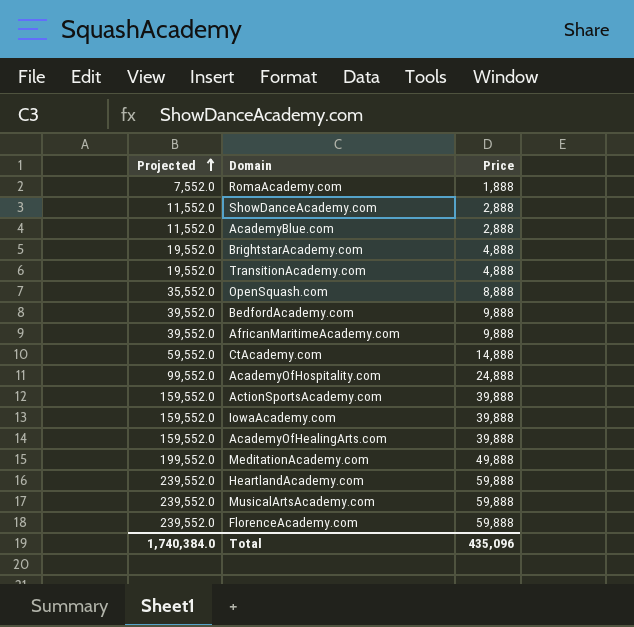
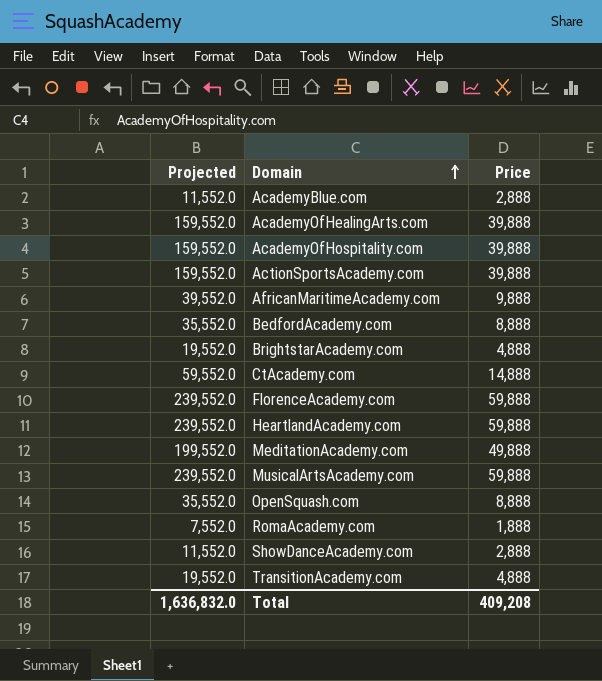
row order: Projected ascending -> Domain ascending
row IowaAcademy.com: 159,552.0 | 39,888 -> none
AcademyOfHospitality.com | Projected: 99,552.0 -> 159,552.0
AcademyOfHospitality.com | Price: 24,888 -> 39,888
BedfordAcademy.com | Projected: 39,552.0 -> 35,552.0
BedfordAcademy.com | Price: 9,888 -> 8,888
Total | Projected: 1,740,384.0 -> 1,636,832.0
Total | Price: 435,096 -> 409,208

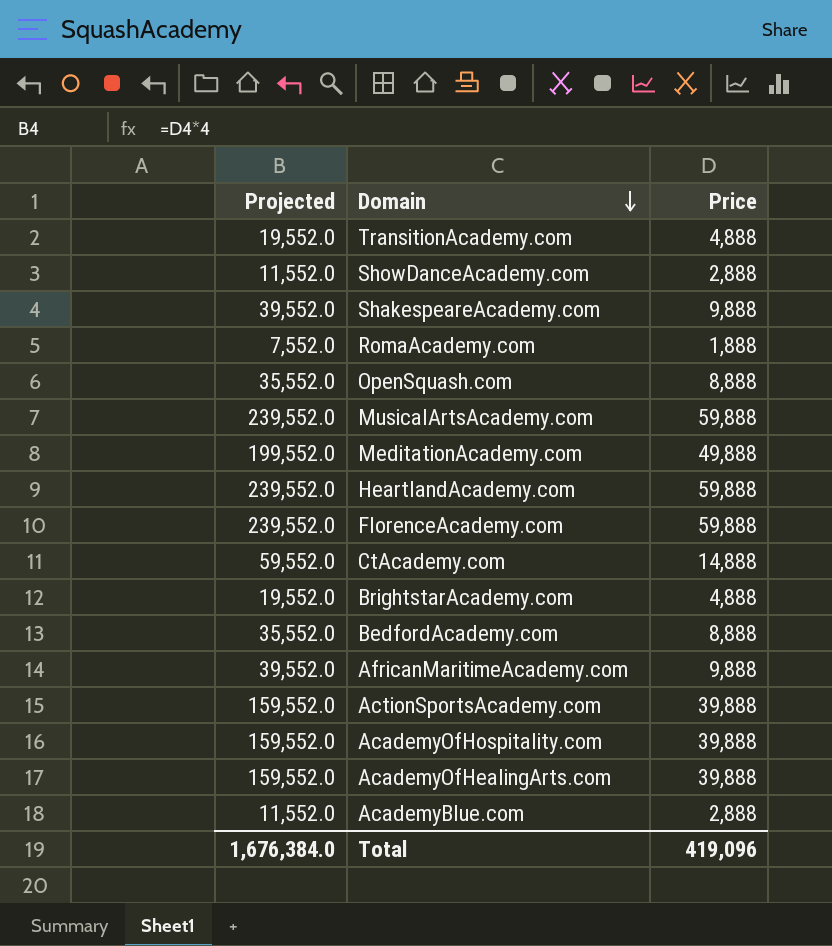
row order: Domain ascending -> Domain descending
row ShakespeareAcademy.com: none -> 39,552.0 | 9,888
Total | Projected: 1,636,832.0 -> 1,676,384.0
Total | Price: 409,208 -> 419,096

